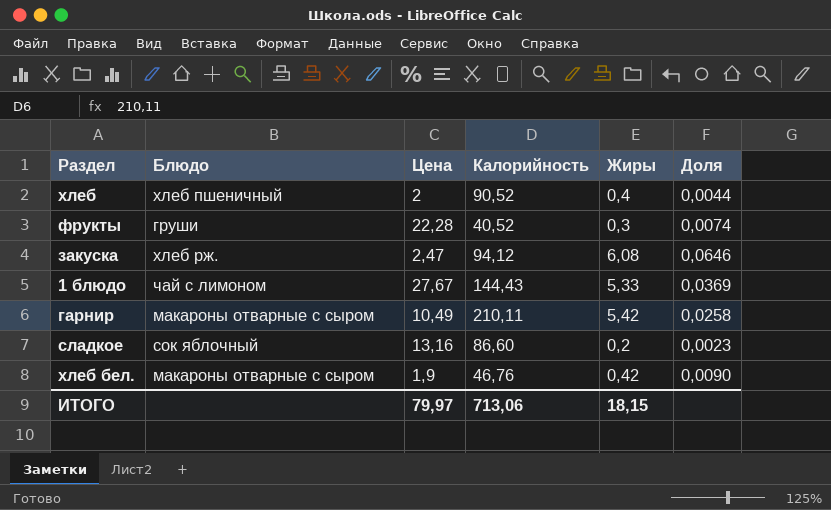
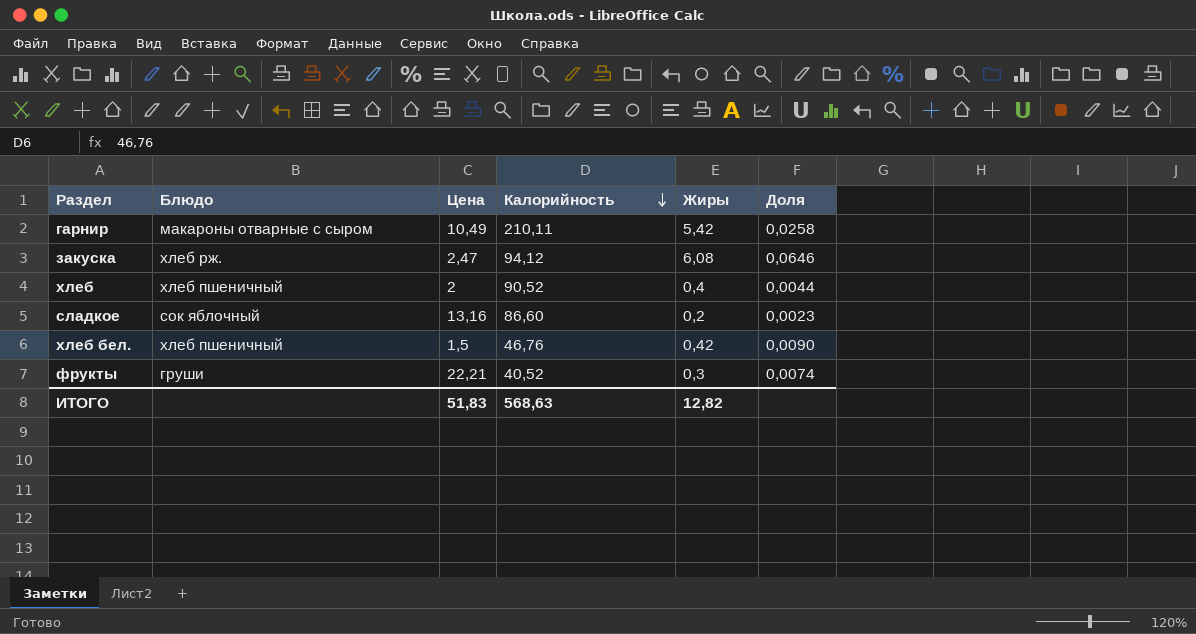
row order: none -> Калорийность descending
row 1 блюдо: чай с лимоном | 27,67 | 144,43 | 5,33 | 0,0369 -> none
хлеб бел. | Блюдо: макароны отварные с сыром -> хлеб пшеничный
хлеб бел. | Цена: 1,9 -> 1,5
фрукты | Цена: 22,28 -> 22,21
ИТОГО | Цена: 79,97 -> 51,83
ИТОГО | Калорийность: 713,06 -> 568,63
ИТОГО | Жиры: 18,15 -> 12,82

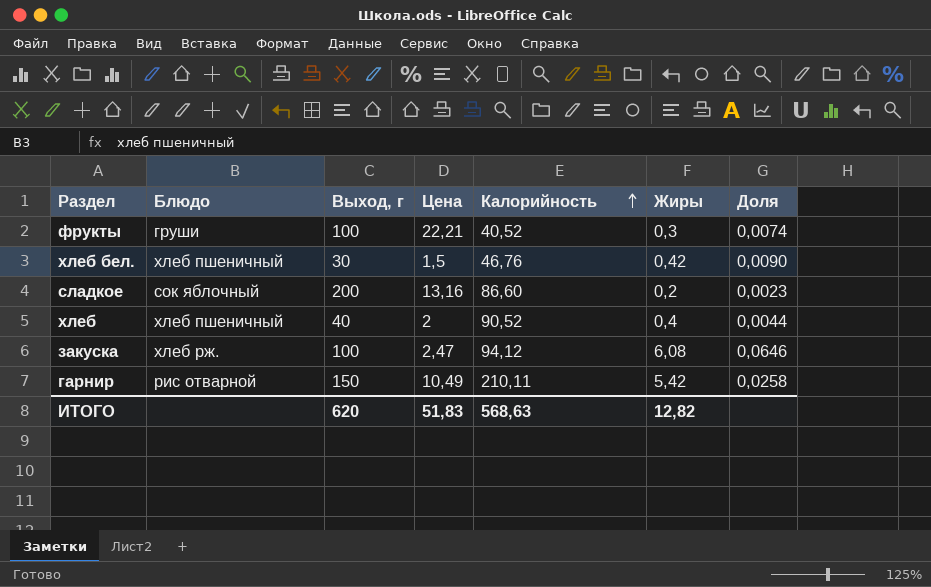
row order: Калорийность descending -> Калорийность ascending
column Выход, г | position: none -> 3
гарнир | Блюдо: макароны отварные с сыром -> рис отварной

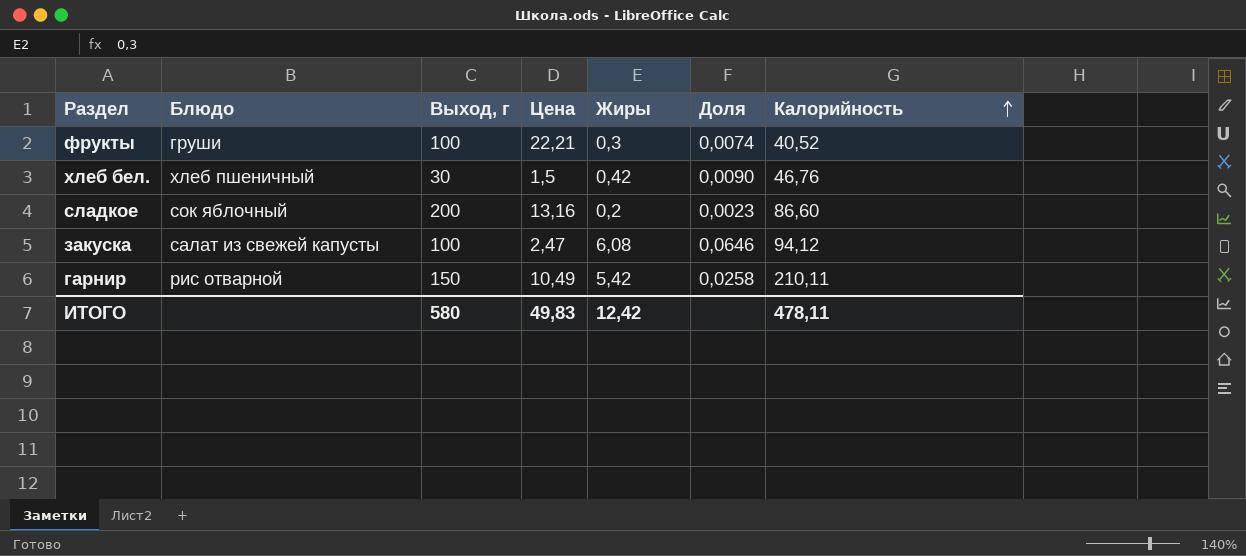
column Калорийность | position: 5 -> 7
row хлеб: хлеб пшеничный | 40 | 2 | 90,52 | 0,4 | 0,0044 -> none
закуска | Блюдо: хлеб рж. -> салат из свежей капусты
ИТОГО | Выход, г: 620 -> 580
ИТОГО | Цена: 51,83 -> 49,83
ИТОГО | Жиры: 12,82 -> 12,42
ИТОГО | Калорийность: 568,63 -> 478,11

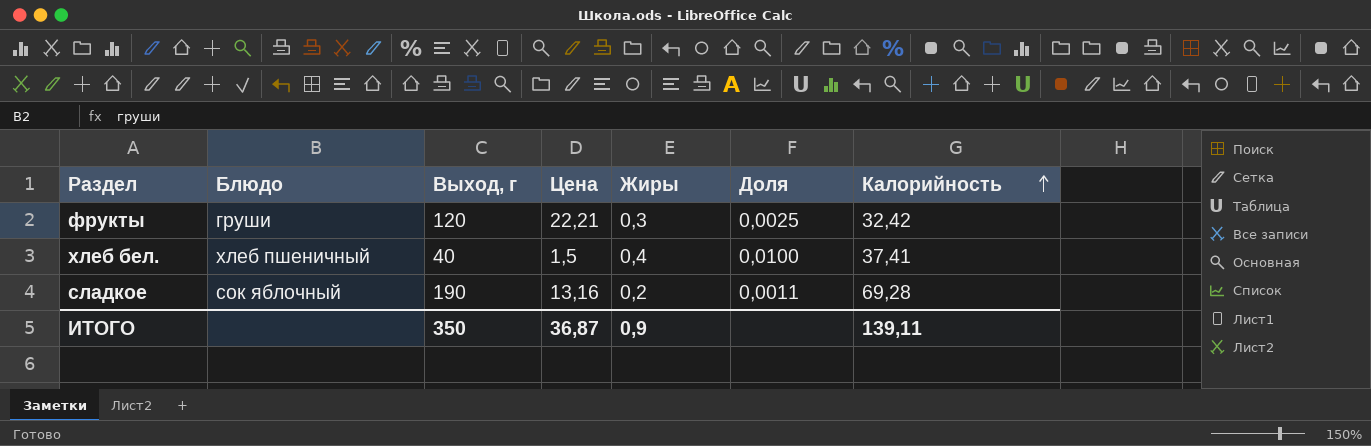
column Доля | formula: [Жиры] / [Калорийность] -> [Жиры] / [Выход, г]
row закуска: салат из свежей капусты | 100 | 2,47 | 6,08 | 0,0646 | 94,12 -> none
row гарнир: рис отварной | 150 | 10,49 | 5,42 | 0,0258 | 210,11 -> none
фрукты | Выход, г: 100 -> 120
фрукты | Калорийность: 40,52 -> 32,42
хлеб бел. | Выход, г: 30 -> 40
хлеб бел. | Жиры: 0,42 -> 0,4
хлеб бел. | Калорийность: 46,76 -> 37,41
сладкое | Выход, г: 200 -> 190
сладкое | Калорийность: 86,60 -> 69,28
ИТОГО | Выход, г: 580 -> 350
ИТОГО | Цена: 49,83 -> 36,87
ИТОГО | Жиры: 12,42 -> 0,9
ИТОГО | Калорийность: 478,11 -> 139,11

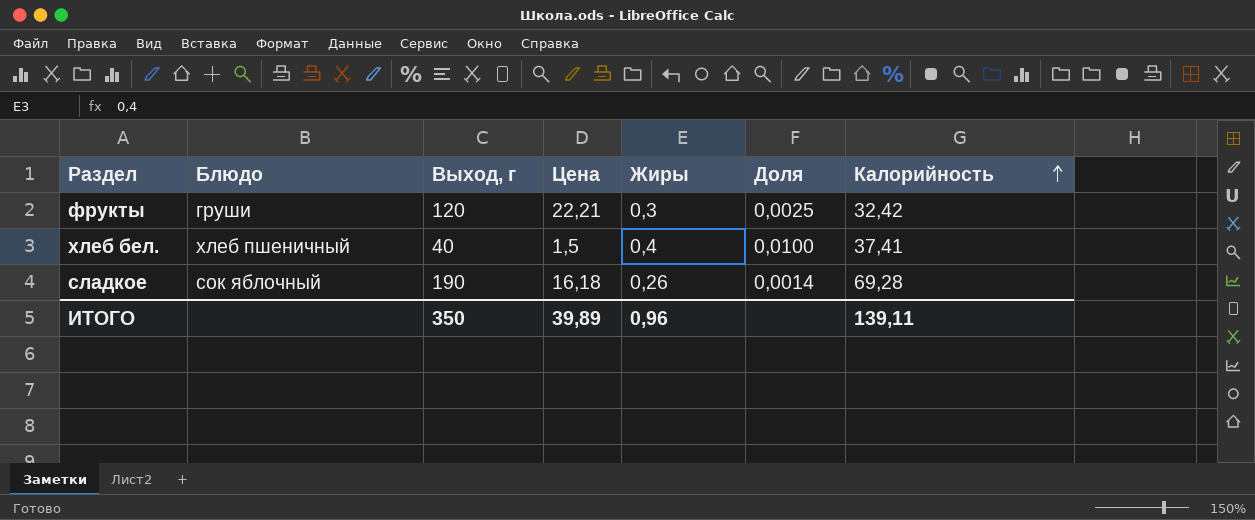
сладкое | Цена: 13,16 -> 16,18
сладкое | Жиры: 0,2 -> 0,26
сладкое | Доля: 0,0011 -> 0,0014
ИТОГО | Цена: 36,87 -> 39,89
ИТОГО | Жиры: 0,9 -> 0,96

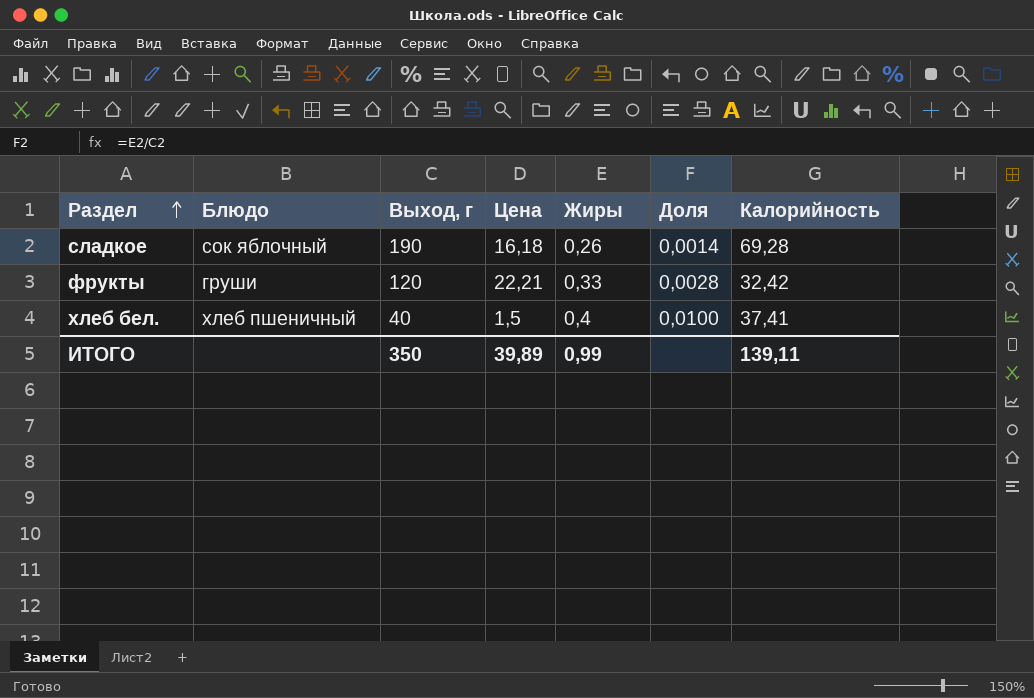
row order: Калорийность ascending -> Раздел ascending
фрукты | Жиры: 0,3 -> 0,33
фрукты | Доля: 0,0025 -> 0,0028
ИТОГО | Жиры: 0,96 -> 0,99

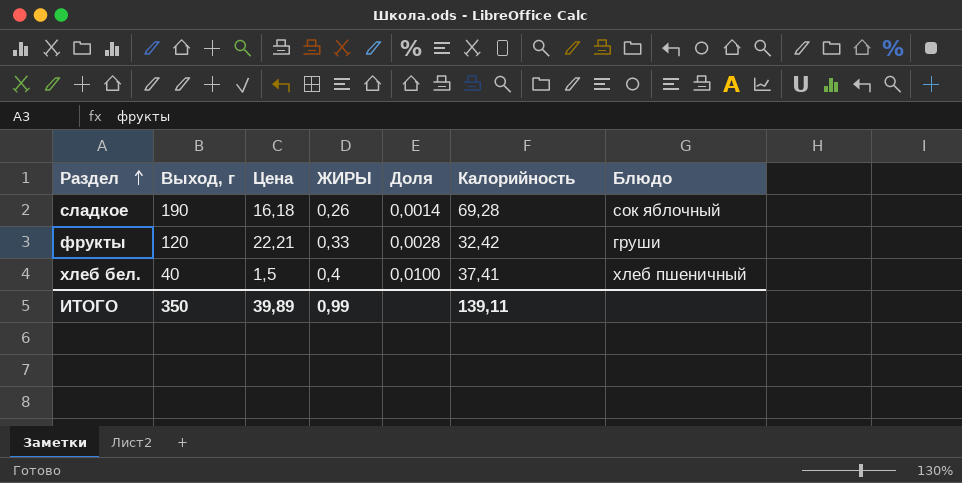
column name: Жиры -> ЖИРЫ
column Блюдо | position: 2 -> 7

